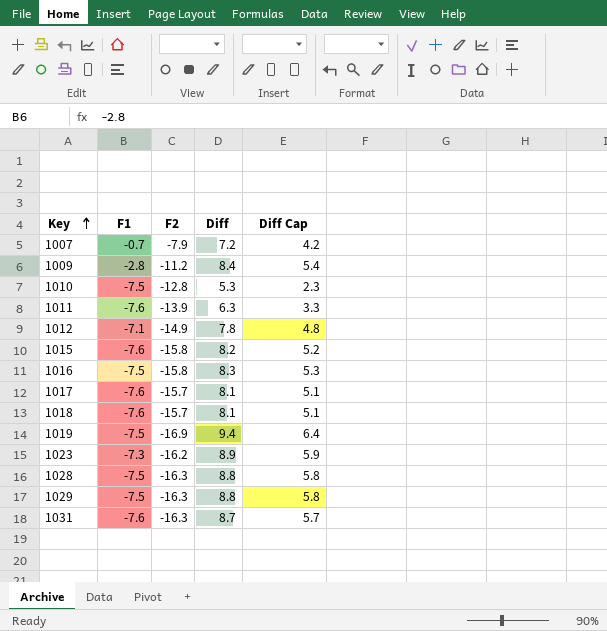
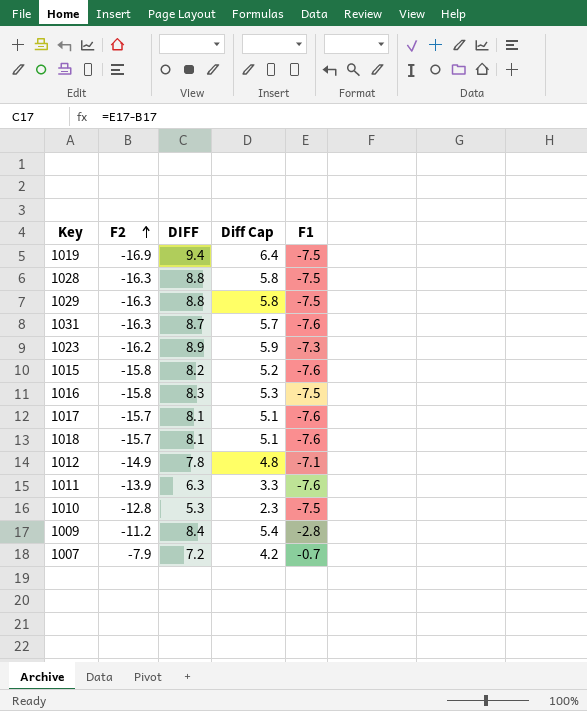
row order: Key ascending -> F2 ascending
column name: Diff -> DIFF
column F1 | position: 2 -> 5

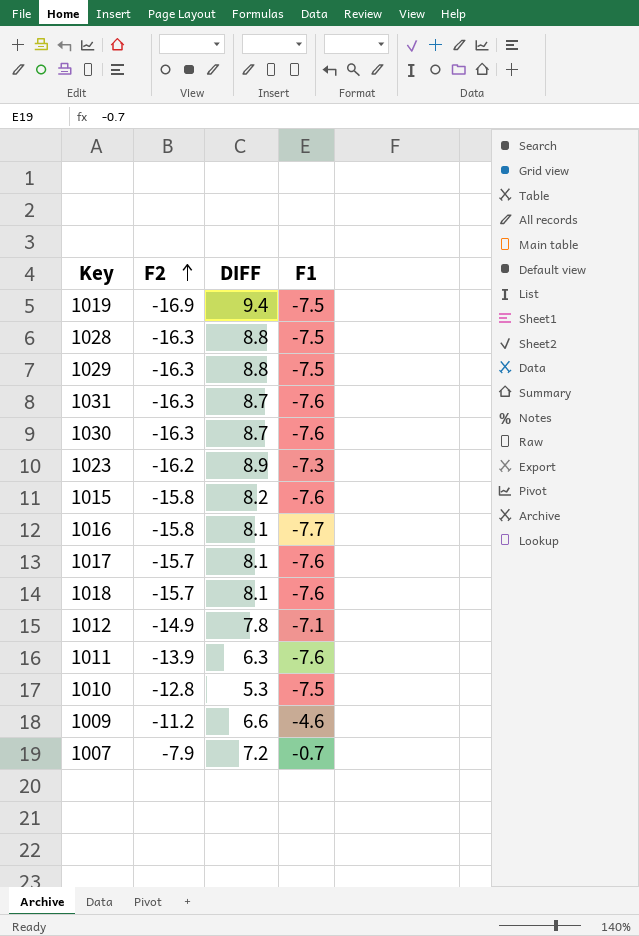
column Diff Cap | formula: [DIFF] - 3 -> none
row 1030: none -> -16.3 | 8.7 | -7.6
1016 | DIFF: 8.3 -> 8.1
1016 | F1: -7.5 -> -7.7
1009 | DIFF: 8.4 -> 6.6
1009 | F1: -2.8 -> -4.6

